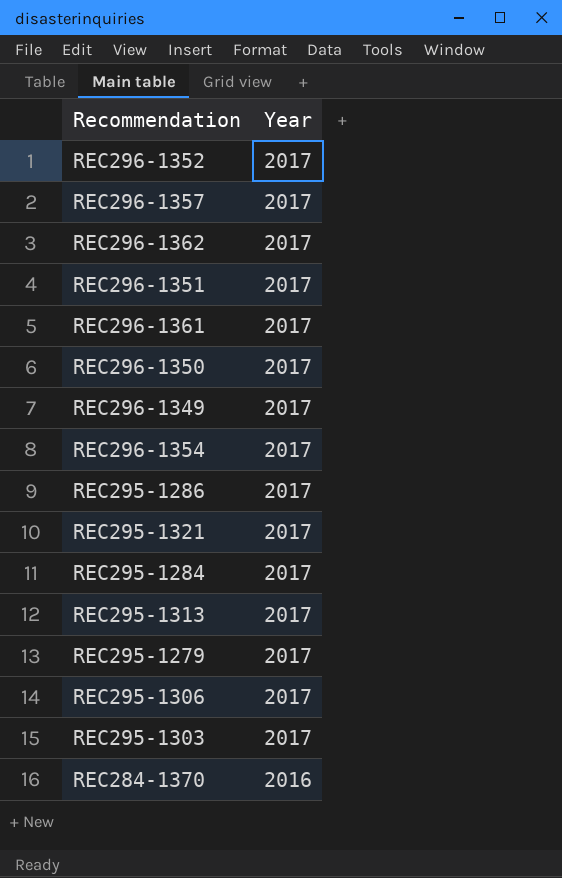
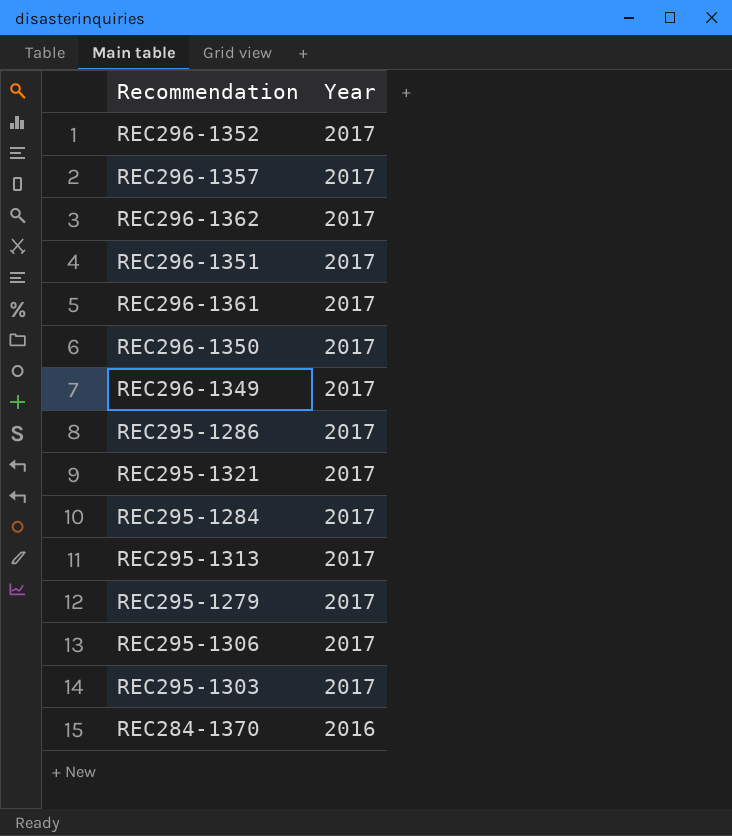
row REC296-1354: 2017 -> none

